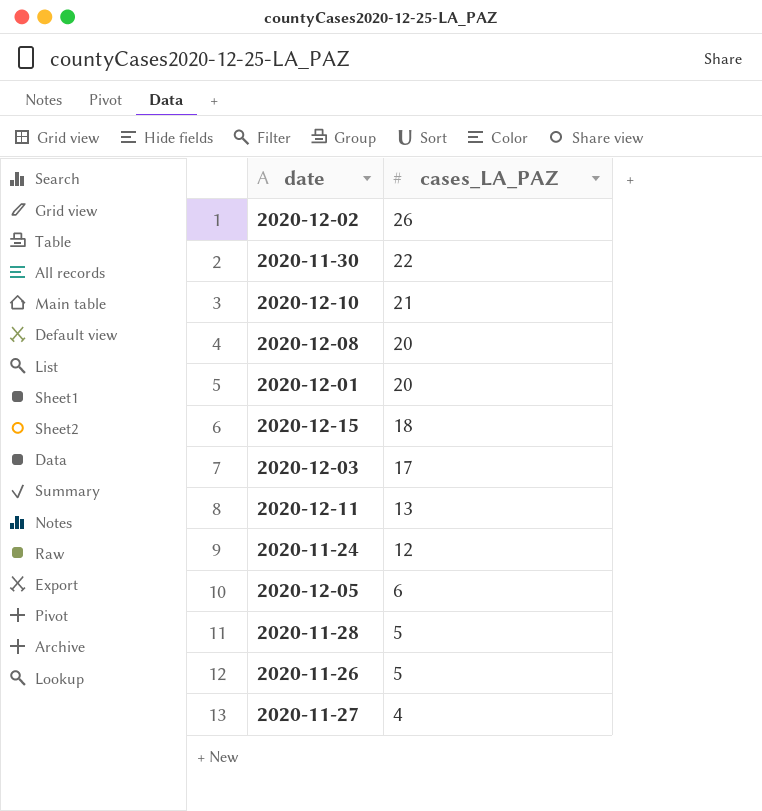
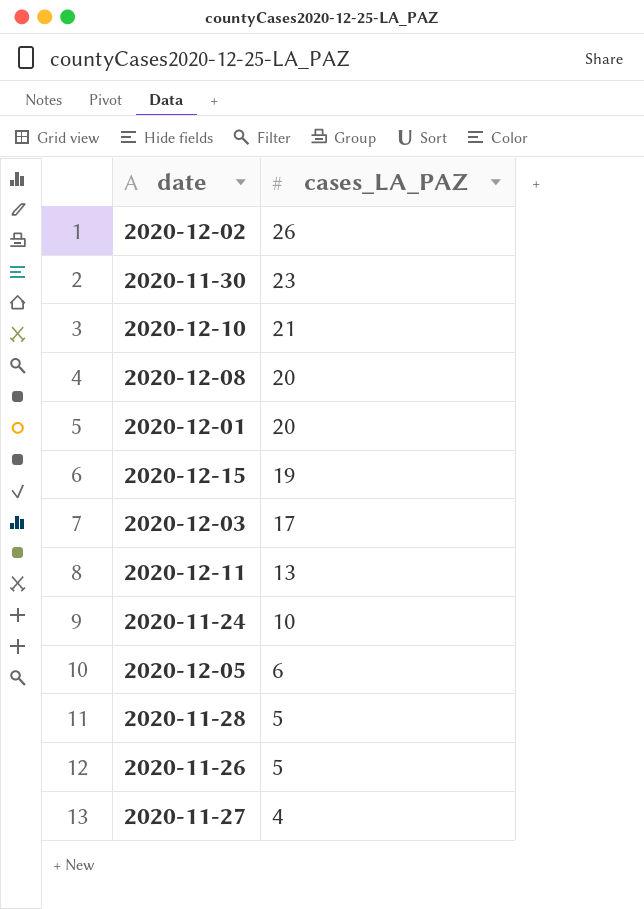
2020-11-30 | cases_LA_PAZ: 22 -> 23
2020-12-15 | cases_LA_PAZ: 18 -> 19
2020-11-24 | cases_LA_PAZ: 12 -> 10

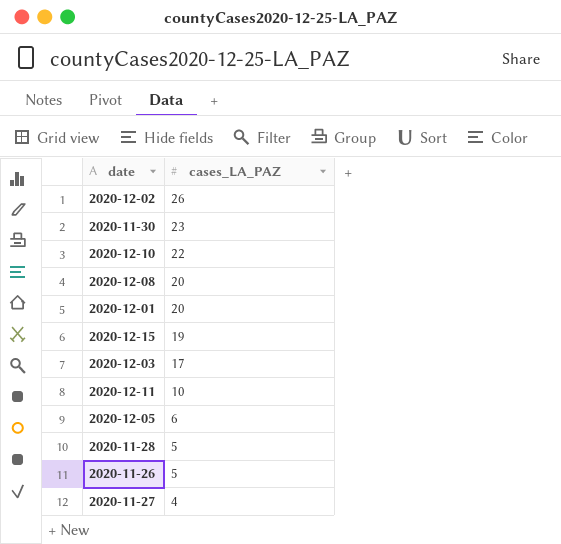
row 2020-11-24: 10 -> none
2020-12-10 | cases_LA_PAZ: 21 -> 22
2020-12-11 | cases_LA_PAZ: 13 -> 10

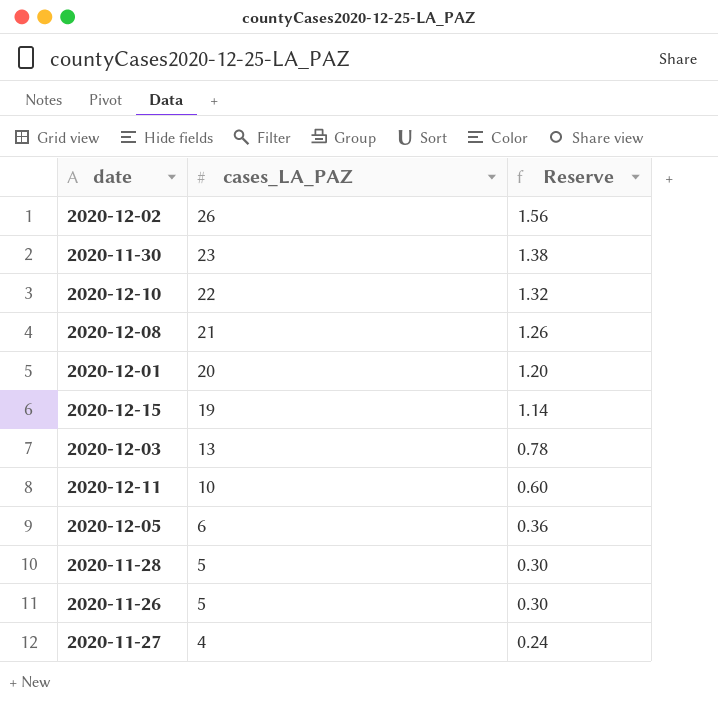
column Reserve | formula: none -> [cases_LA_PAZ] * 0.06
2020-12-08 | cases_LA_PAZ: 20 -> 21
2020-12-03 | cases_LA_PAZ: 17 -> 13

